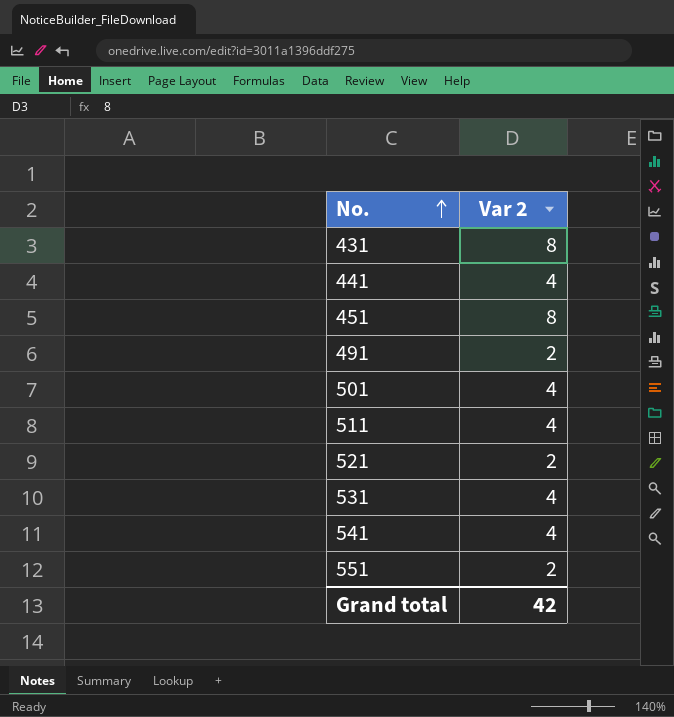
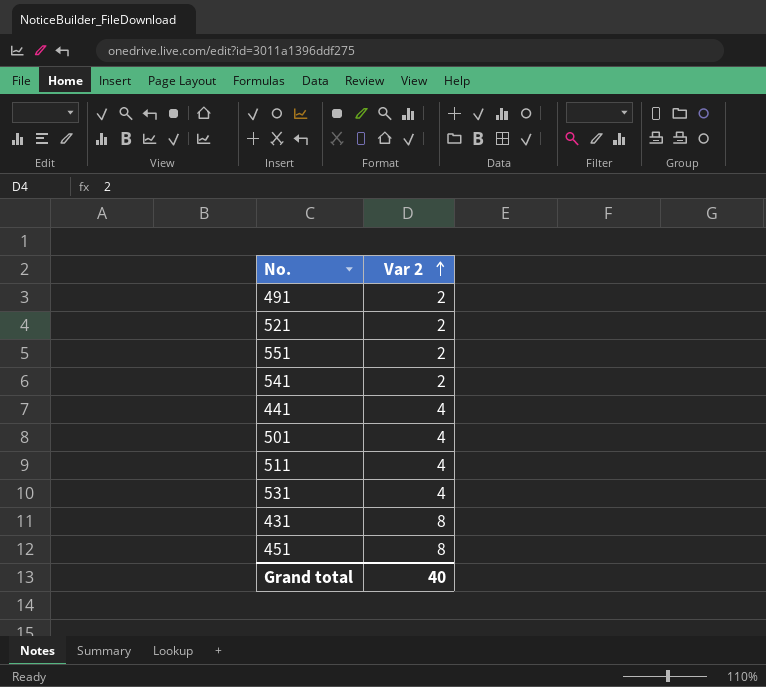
row order: No. ascending -> Var 2 ascending
541 | Var 2: 4 -> 2
Grand total | Var 2: 42 -> 40

